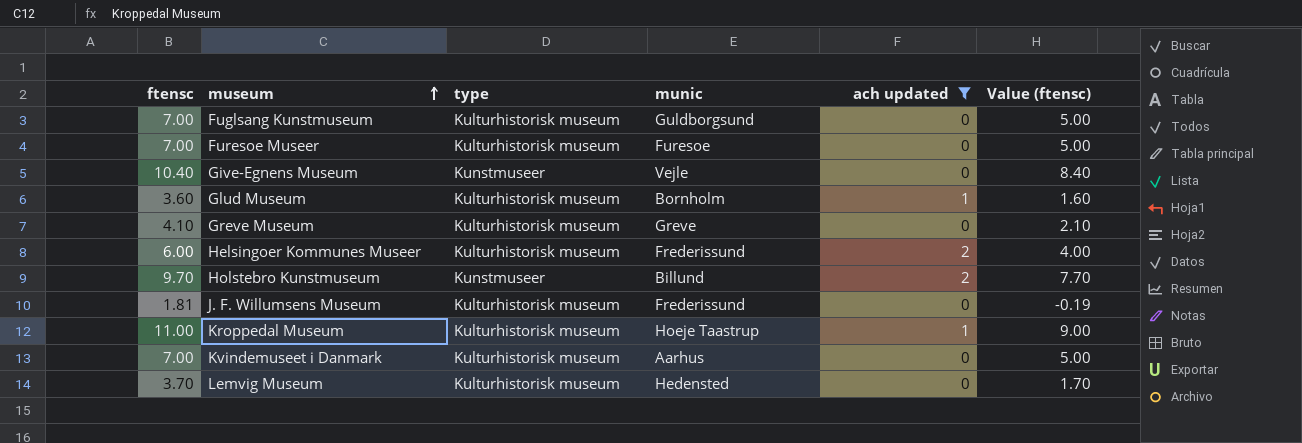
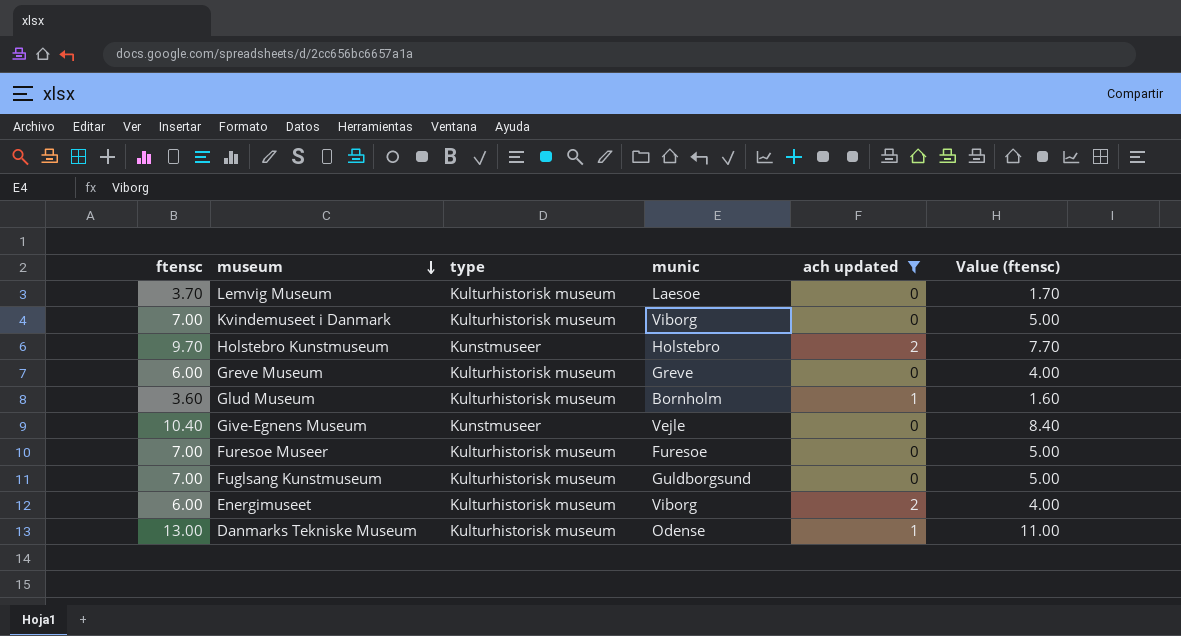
row order: museum ascending -> museum descending
row Helsingoer Kommunes Museer: 6.00 | Kulturhistorisk museum | Frederissund | 2 | 4.00 -> none
row J. F. Willumsens Museum: 1.81 | Kulturhistorisk museum | Frederissund | 0 | -0.19 -> none
row Kroppedal Museum: 11.00 | Kulturhistorisk museum | Hoeje Taastrup | 1 | 9.00 -> none
Lemvig Museum | munic: Hedensted -> Laesoe
Kvindemuseet i Danmark | munic: Aarhus -> Viborg
Holstebro Kunstmuseum | munic: Billund -> Holstebro
Greve Museum | ftensc: 4.10 -> 6.00
Greve Museum | Value (ftensc): 2.10 -> 4.00
row Energimuseet: none -> 6.00 | Kulturhistorisk museum | Viborg | 2 | 4.00
row Danmarks Tekniske Museum: none -> 13.00 | Kulturhistorisk museum | Odense | 1 | 11.00

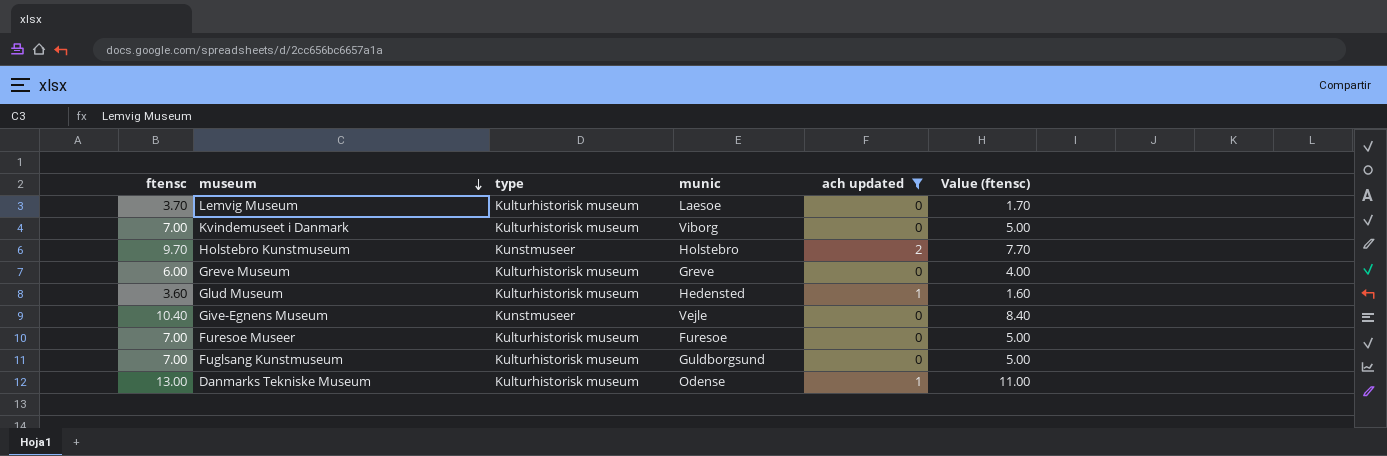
row Energimuseet: 6.00 | Kulturhistorisk museum | Viborg | 2 | 4.00 -> none
Glud Museum | munic: Bornholm -> Hedensted

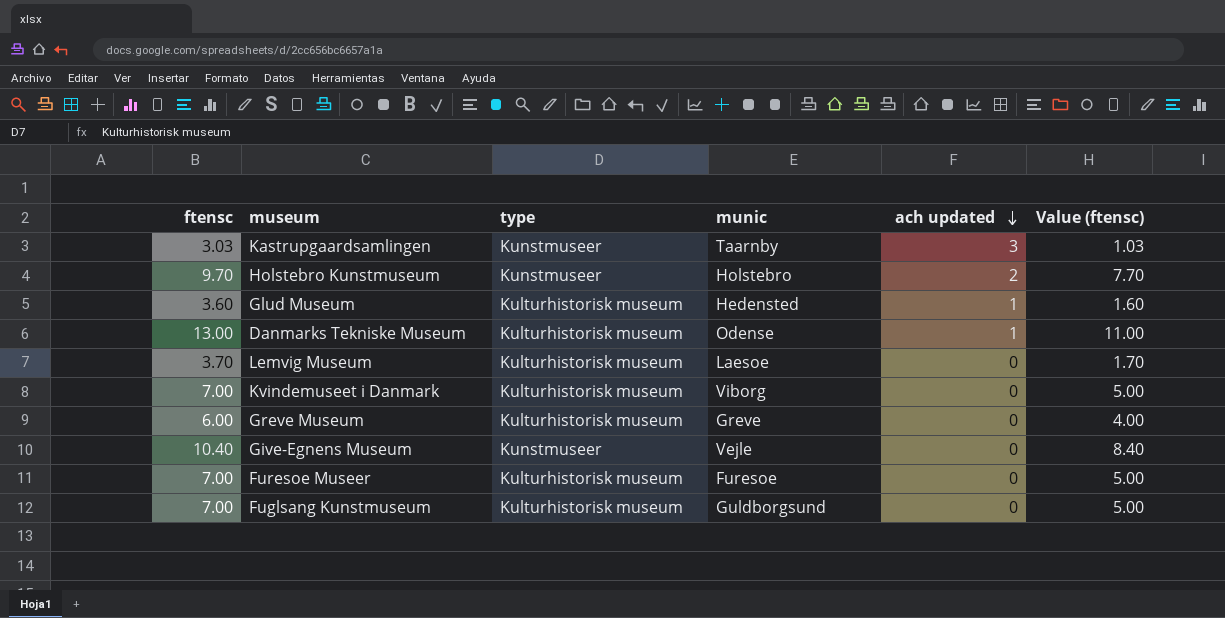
filter: ach updated != 3 -> none
row order: museum descending -> ach updated descending

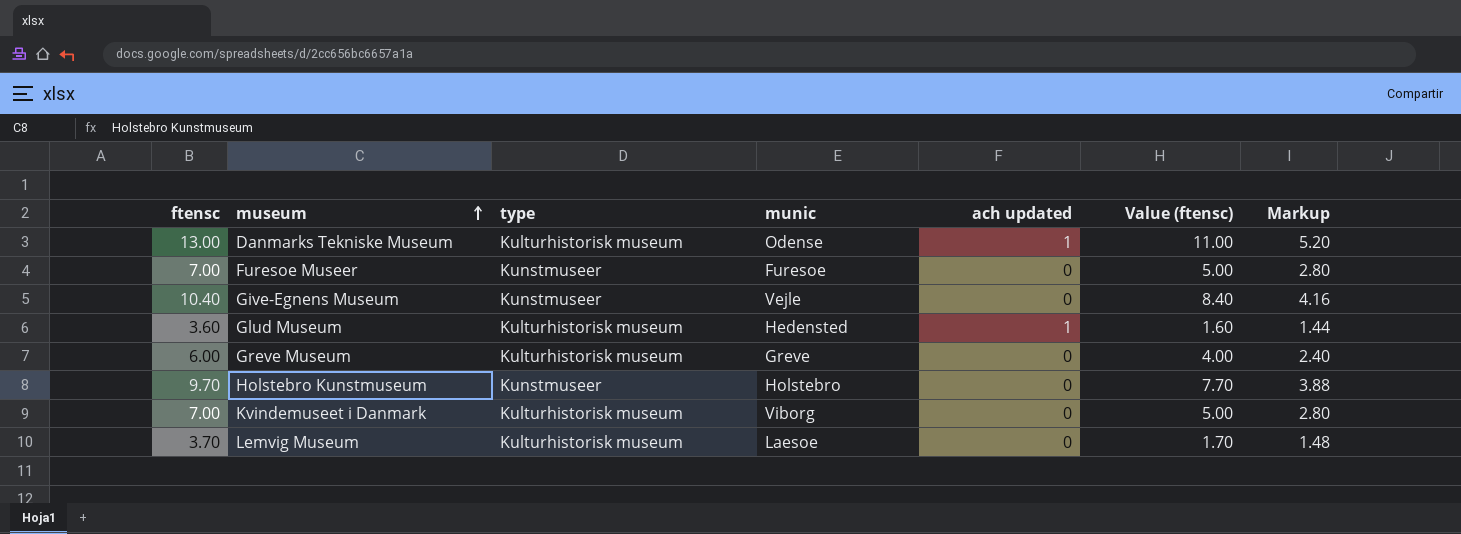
row order: ach updated descending -> museum ascending
column Markup | formula: none -> [ftensc] * 0.4
row Kastrupgaardsamlingen: 3.03 | Kunstmuseer | Taarnby | 3 | 1.03 -> none
row Fuglsang Kunstmuseum: 7.00 | Kulturhistorisk museum | Guldborgsund | 0 | 5.00 -> none
Furesoe Museer | type: Kulturhistorisk museum -> Kunstmuseer
Holstebro Kunstmuseum | ach updated: 2 -> 0

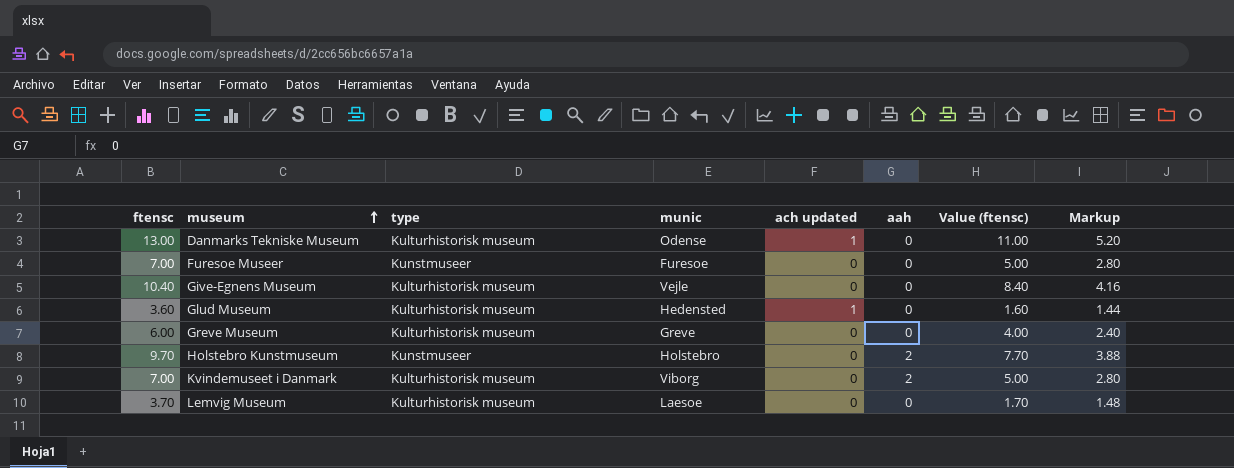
column aah | position: none -> 6
Give-Egnens Museum | type: Kunstmuseer -> Kulturhistorisk museum

